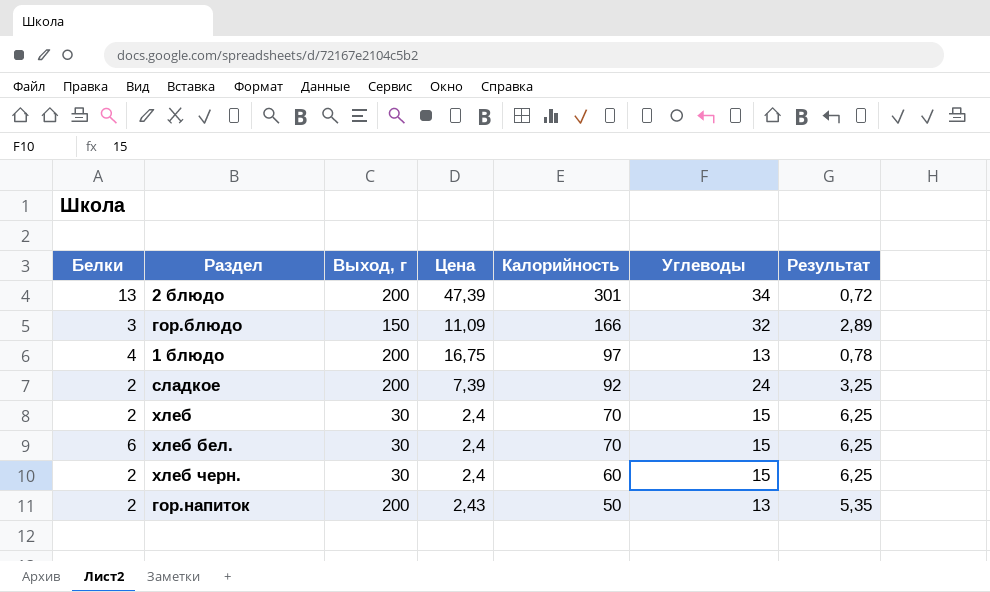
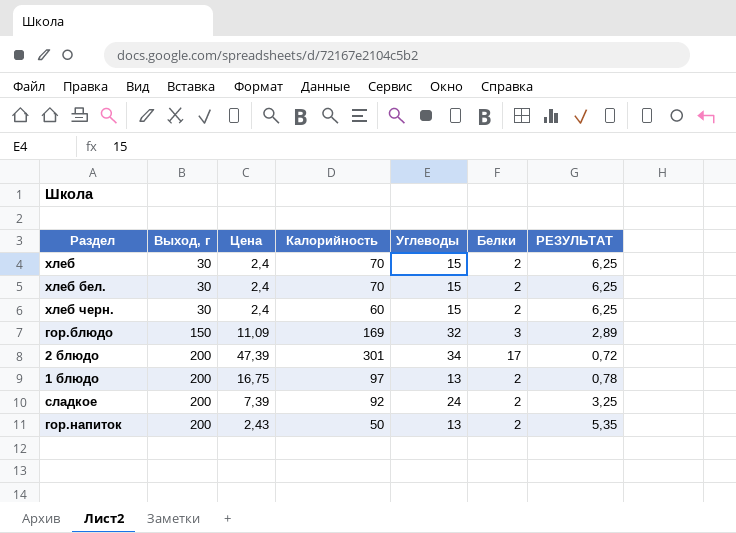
row order: Калорийность descending -> Выход, г ascending
column Белки | position: 1 -> 6
column name: Результат -> РЕЗУЛЬТАТ
хлеб бел. | Белки: 6 -> 2
гор.блюдо | Калорийность: 166 -> 169
2 блюдо | Белки: 13 -> 17
1 блюдо | Белки: 4 -> 2

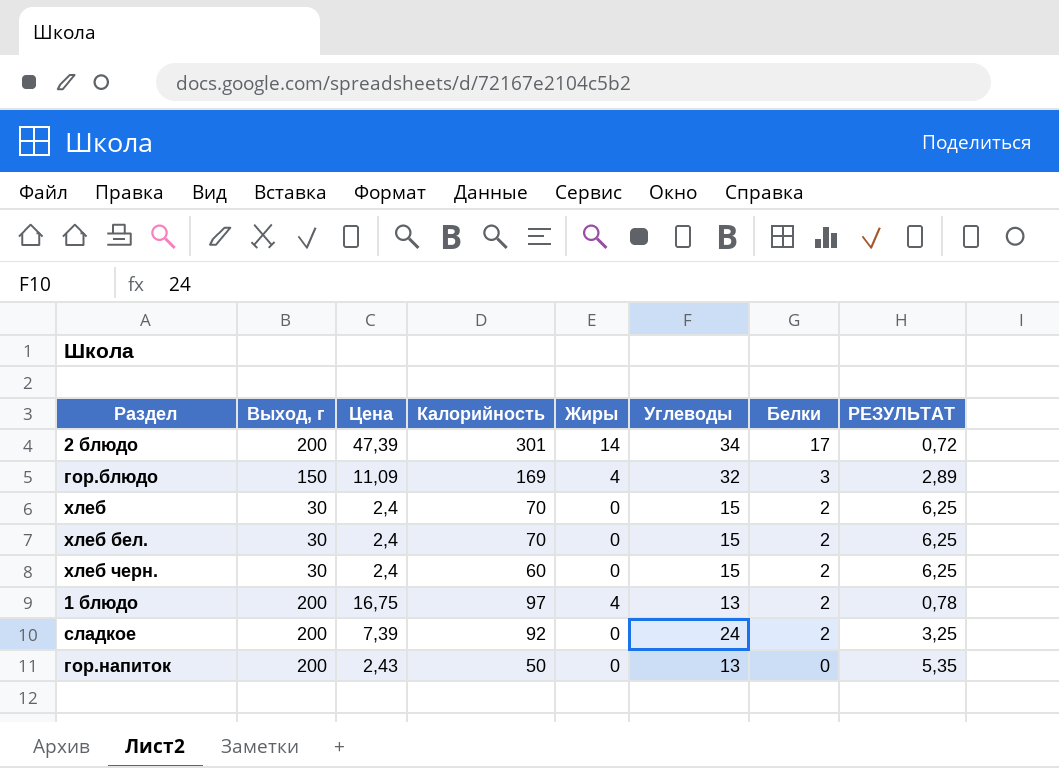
row order: Выход, г ascending -> Белки descending
column Жиры | position: none -> 5
гор.напиток | Белки: 2 -> 0

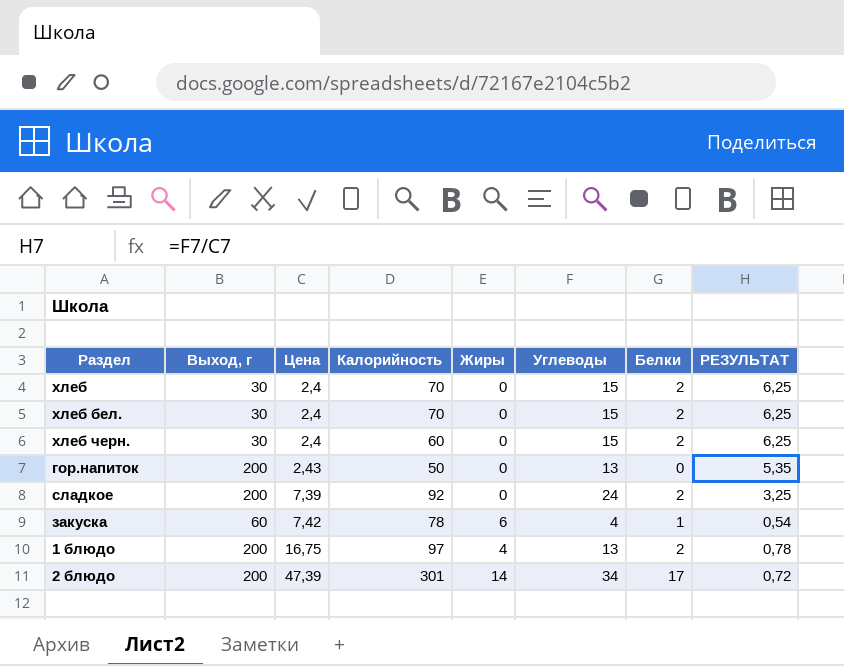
row order: Белки descending -> Цена ascending
row гор.блюдо: 150 | 11,09 | 169 | 4 | 32 | 3 | 2,89 -> none
row закуска: none -> 60 | 7,42 | 78 | 6 | 4 | 1 | 0,54

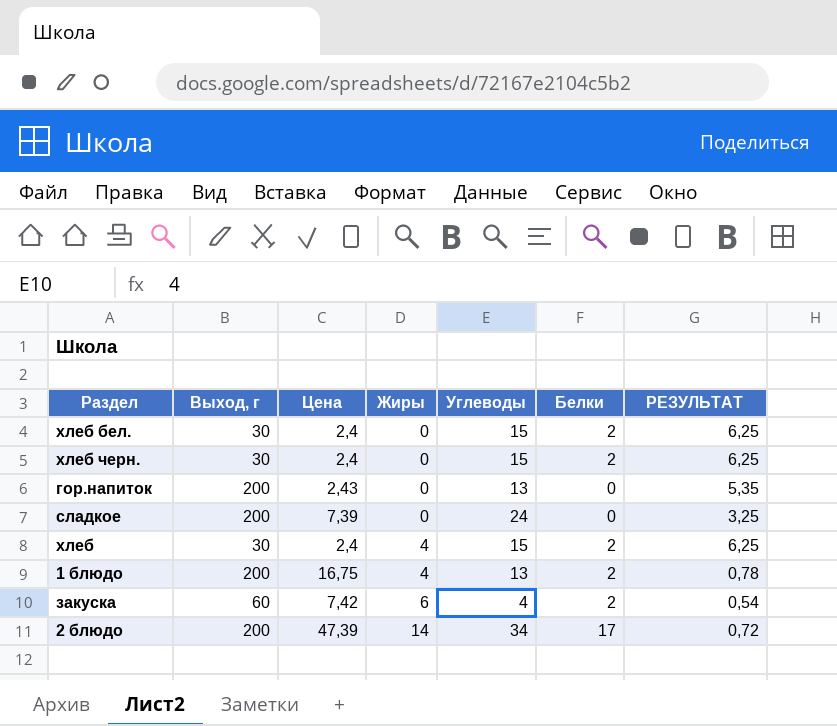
row order: Цена ascending -> Жиры ascending
column Калорийность | position: 4 -> none
сладкое | Белки: 2 -> 0
хлеб | Жиры: 0 -> 4
закуска | Белки: 1 -> 2

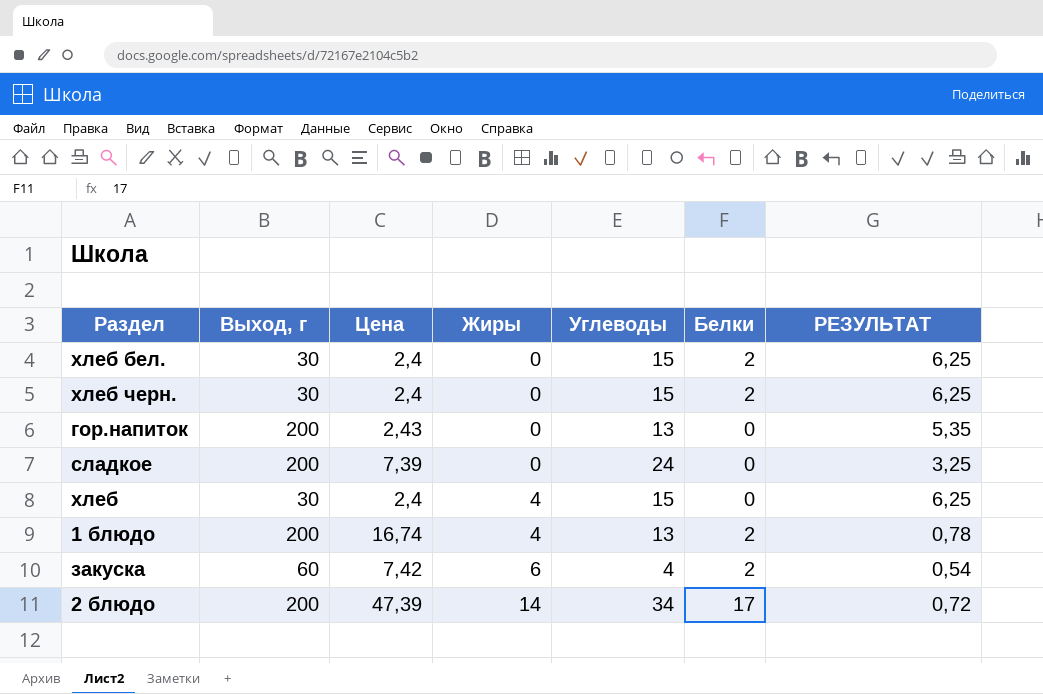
хлеб | Белки: 2 -> 0
1 блюдо | Цена: 16,75 -> 16,74

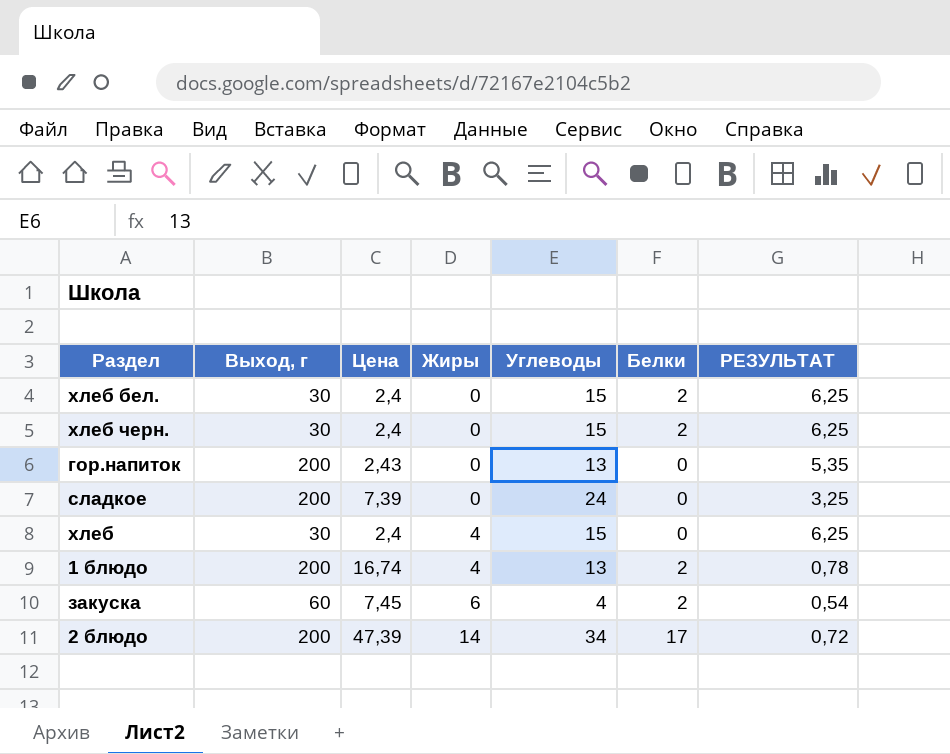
закуска | Цена: 7,42 -> 7,45

